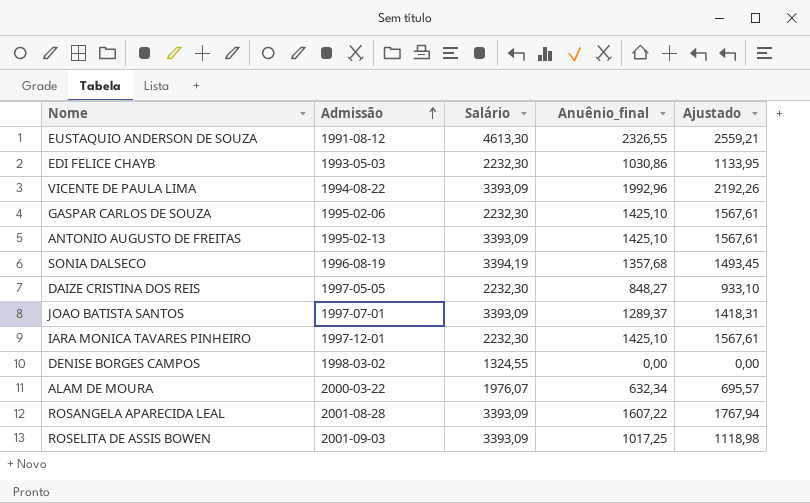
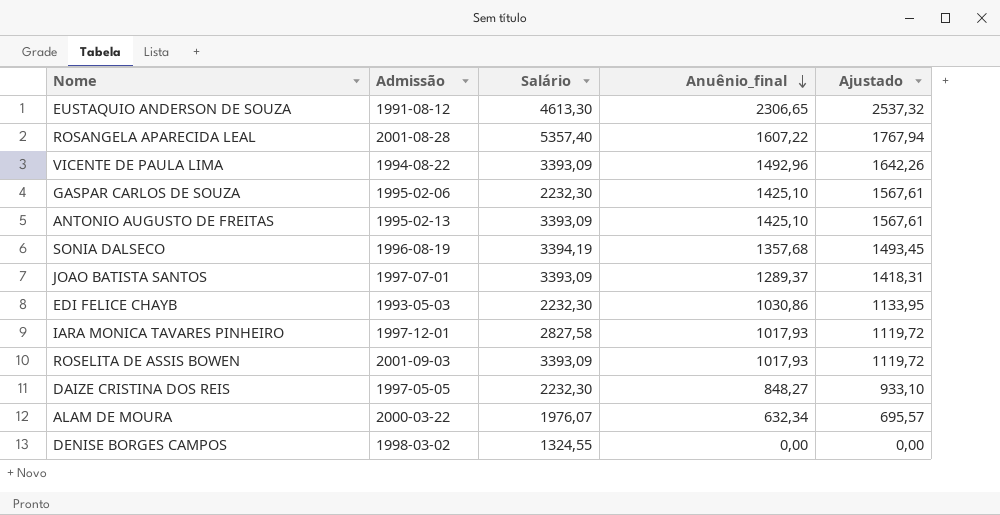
row order: Admissão ascending -> Anuênio_final descending
EUSTAQUIO ANDERSON DE SOUZA | Anuênio_final: 2326,55 -> 2306,65
EUSTAQUIO ANDERSON DE SOUZA | Ajustado: 2559,21 -> 2537,32
ROSANGELA APARECIDA LEAL | Salário: 3393,09 -> 5357,40
VICENTE DE PAULA LIMA | Anuênio_final: 1992,96 -> 1492,96
VICENTE DE PAULA LIMA | Ajustado: 2192,26 -> 1642,26
IARA MONICA TAVARES PINHEIRO | Salário: 2232,30 -> 2827,58
IARA MONICA TAVARES PINHEIRO | Anuênio_final: 1425,10 -> 1017,93
IARA MONICA TAVARES PINHEIRO | Ajustado: 1567,61 -> 1119,72
ROSELITA DE ASSIS BOWEN | Anuênio_final: 1017,25 -> 1017,93
ROSELITA DE ASSIS BOWEN | Ajustado: 1118,98 -> 1119,72

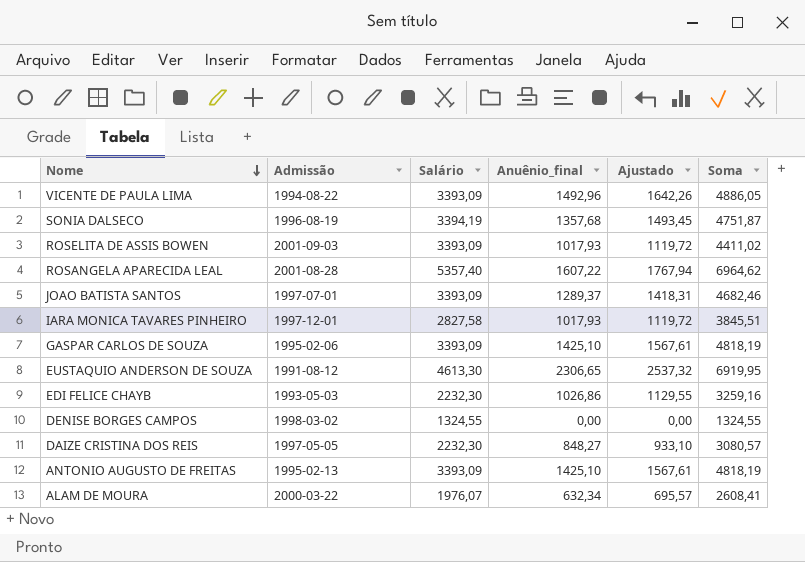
row order: Anuênio_final descending -> Nome descending
column Soma | formula: none -> [Salário] + [Anuênio_final]
GASPAR CARLOS DE SOUZA | Salário: 2232,30 -> 3393,09
EDI FELICE CHAYB | Anuênio_final: 1030,86 -> 1026,86
EDI FELICE CHAYB | Ajustado: 1133,95 -> 1129,55

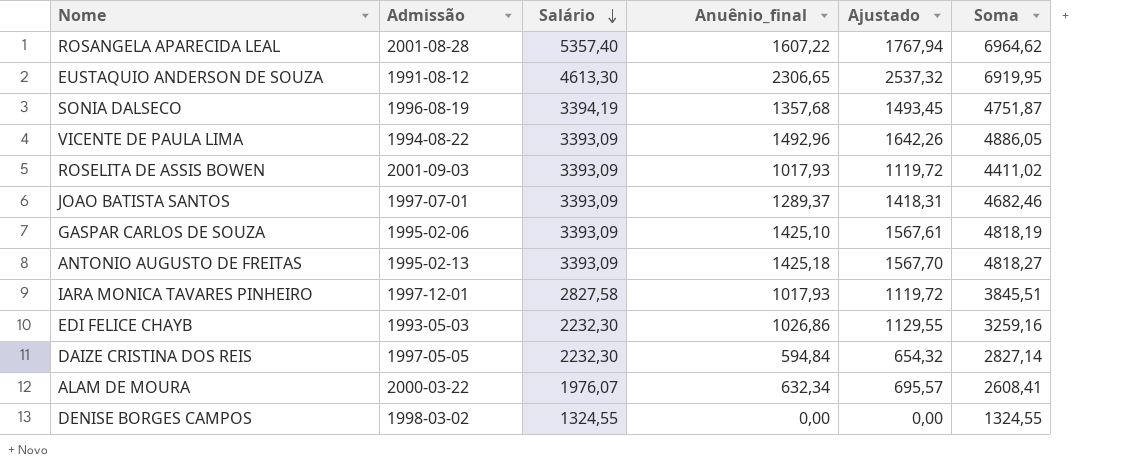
row order: Nome descending -> Salário descending
ANTONIO AUGUSTO DE FREITAS | Anuênio_final: 1425,10 -> 1425,18
ANTONIO AUGUSTO DE FREITAS | Ajustado: 1567,61 -> 1567,70
ANTONIO AUGUSTO DE FREITAS | Soma: 4818,19 -> 4818,27
DAIZE CRISTINA DOS REIS | Anuênio_final: 848,27 -> 594,84
DAIZE CRISTINA DOS REIS | Ajustado: 933,10 -> 654,32
DAIZE CRISTINA DOS REIS | Soma: 3080,57 -> 2827,14

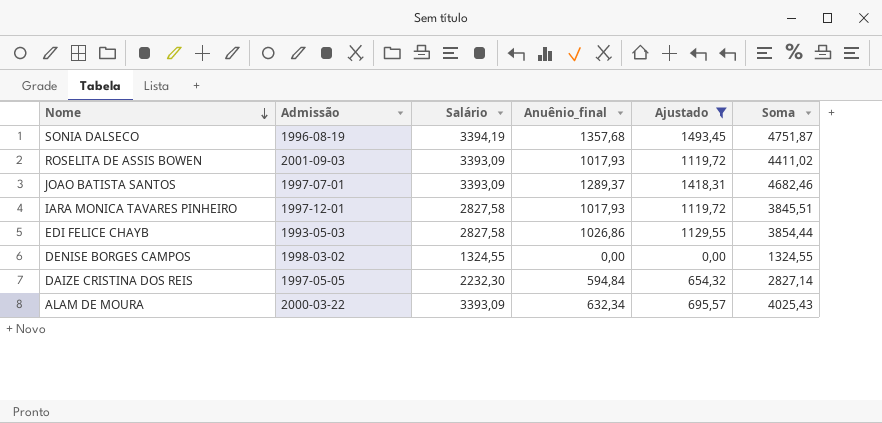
filter: none -> Ajustado <= 1493,45
row order: Salário descending -> Nome descending
EDI FELICE CHAYB | Salário: 2232,30 -> 2827,58
EDI FELICE CHAYB | Soma: 3259,16 -> 3854,44
ALAM DE MOURA | Salário: 1976,07 -> 3393,09
ALAM DE MOURA | Soma: 2608,41 -> 4025,43

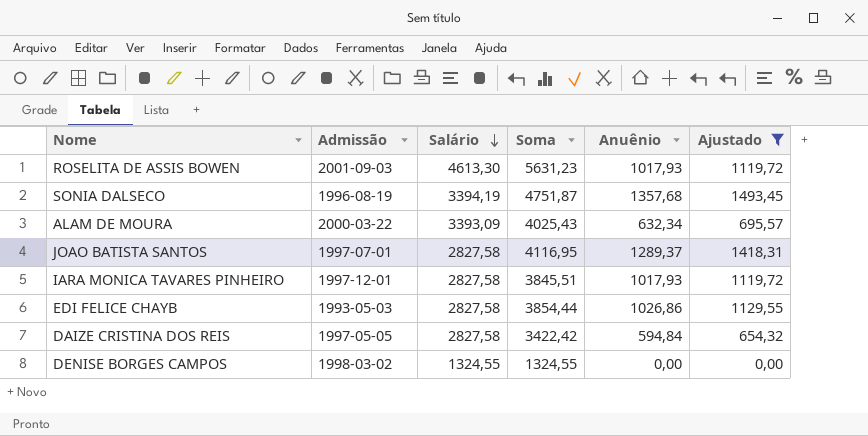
row order: Nome descending -> Salário descending
column Soma | position: 6 -> 4
column name: Anuênio_final -> Anuênio
ROSELITA DE ASSIS BOWEN | Salário: 3393,09 -> 4613,30
ROSELITA DE ASSIS BOWEN | Soma: 4411,02 -> 5631,23
JOAO BATISTA SANTOS | Salário: 3393,09 -> 2827,58
JOAO BATISTA SANTOS | Soma: 4682,46 -> 4116,95
DAIZE CRISTINA DOS REIS | Salário: 2232,30 -> 2827,58
DAIZE CRISTINA DOS REIS | Soma: 2827,14 -> 3422,42

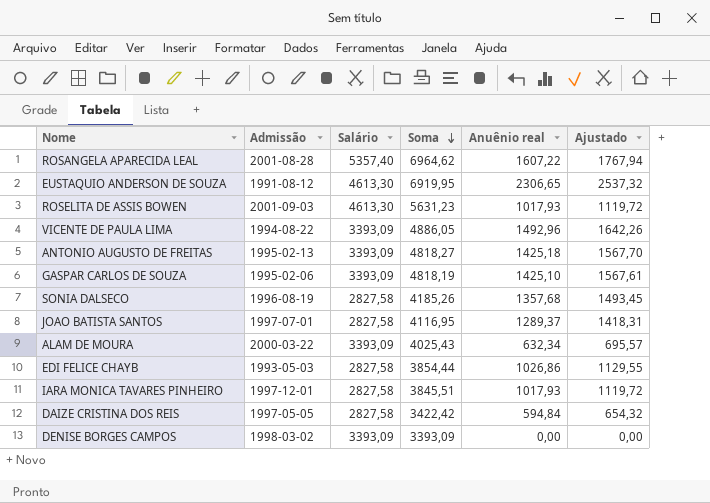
filter: Ajustado <= 1493,45 -> none
row order: Salário descending -> Soma descending
column name: Anuênio -> Anuênio real
SONIA DALSECO | Salário: 3394,19 -> 2827,58
SONIA DALSECO | Soma: 4751,87 -> 4185,26
DENISE BORGES CAMPOS | Salário: 1324,55 -> 3393,09
DENISE BORGES CAMPOS | Soma: 1324,55 -> 3393,09

